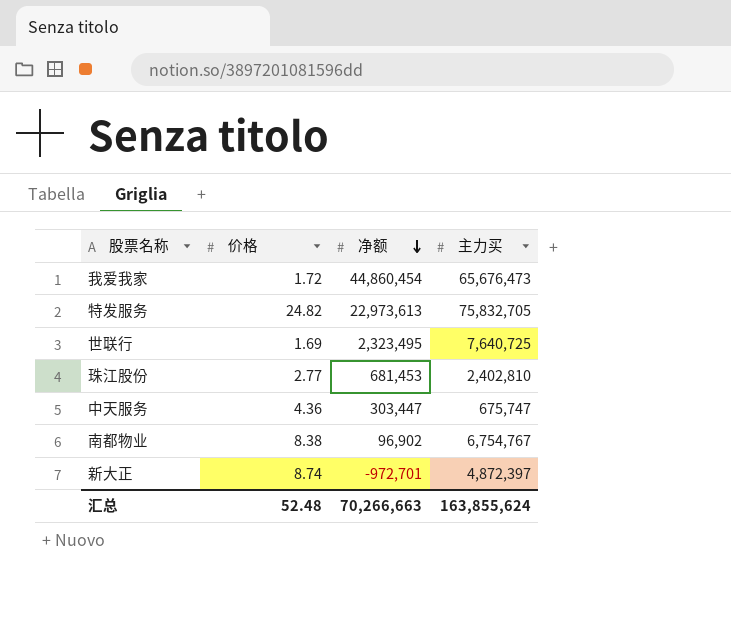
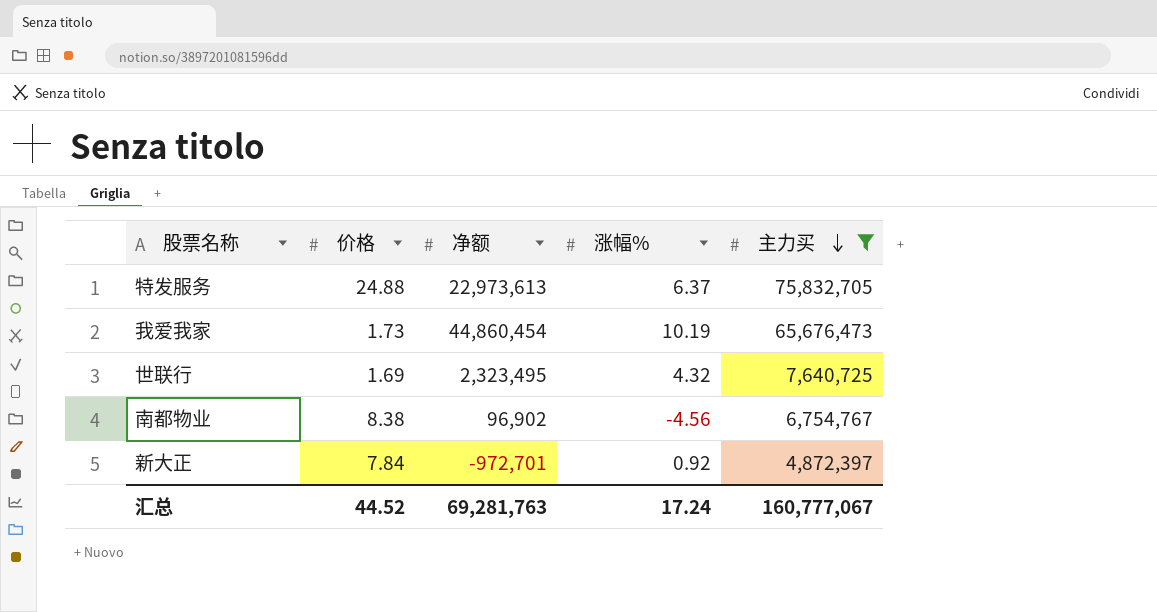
filter: none -> 主力买 >= 4,872,397
row order: 净额 descending -> 主力买 descending
column 涨幅% | position: none -> 4
特发服务 | 价格: 24.82 -> 24.88
我爱我家 | 价格: 1.72 -> 1.73
新大正 | 价格: 8.74 -> 7.84
汇总 | 价格: 52.48 -> 44.52
汇总 | 净额: 70,266,663 -> 69,281,763
汇总 | 主力买: 163,855,624 -> 160,777,067

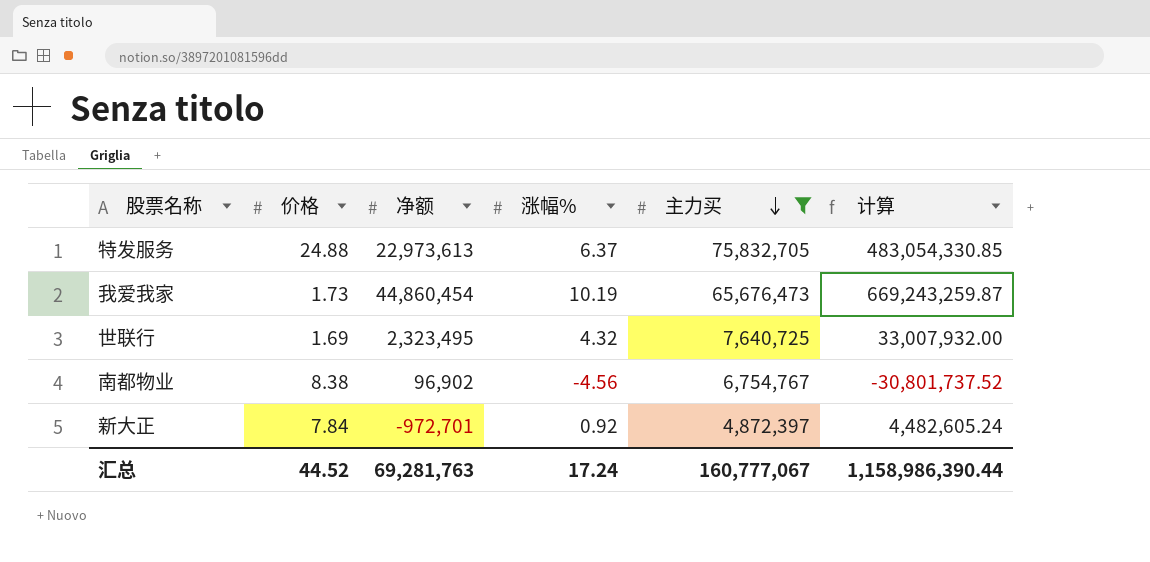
column 计算 | formula: none -> [涨幅%] * [主力买]

